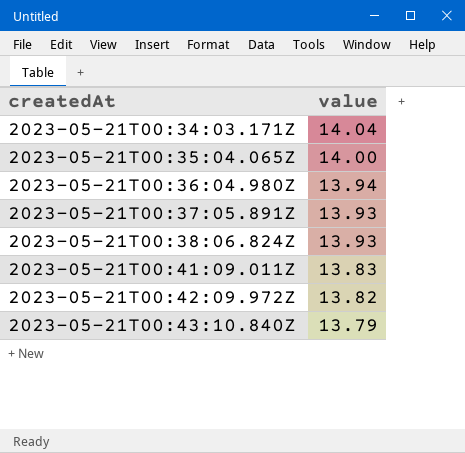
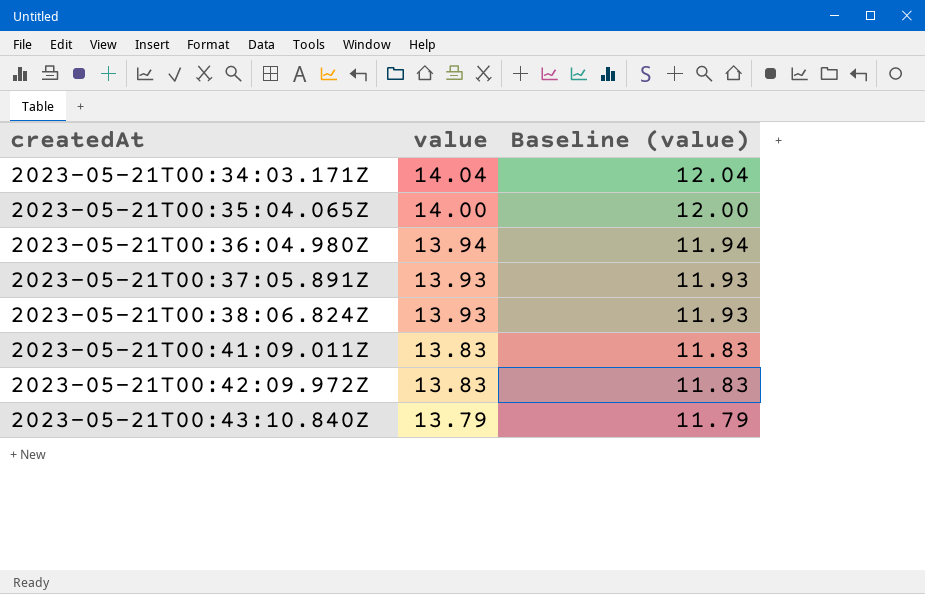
column Baseline (value) | formula: none -> [value] - 2
2023-05-21T00:42:09.972Z | value: 13.82 -> 13.83

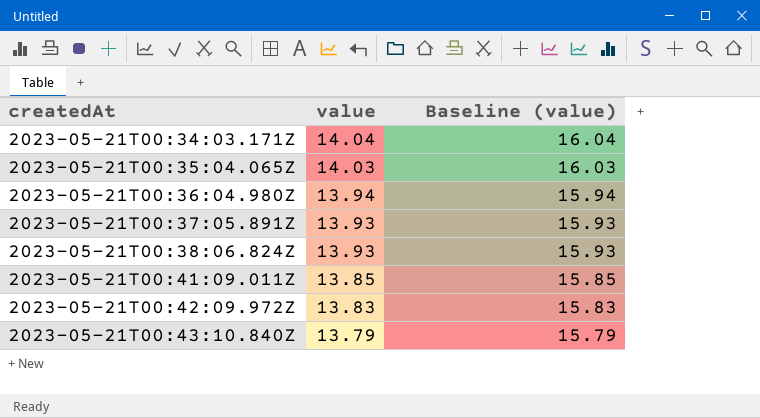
column Baseline (value) | formula: [value] - 2 -> [value] + 2
2023-05-21T00:35:04.065Z | value: 14.00 -> 14.03
2023-05-21T00:41:09.011Z | value: 13.83 -> 13.85

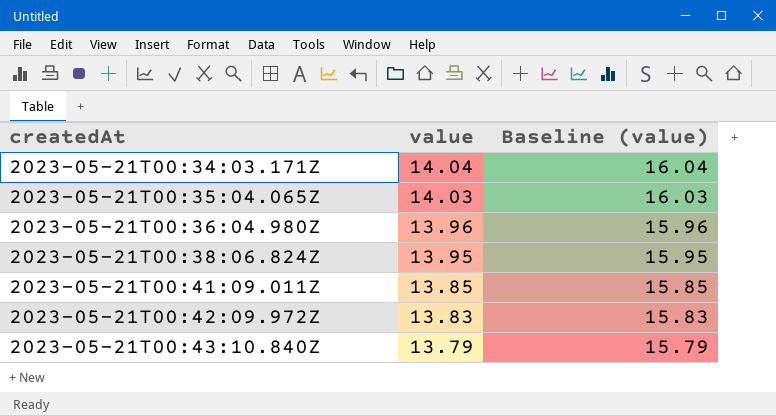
row 2023-05-21T00:37:05.891Z: 13.93 | 15.93 -> none
2023-05-21T00:36:04.980Z | value: 13.94 -> 13.96
2023-05-21T00:36:04.980Z | Baseline (value): 15.94 -> 15.96
2023-05-21T00:38:06.824Z | value: 13.93 -> 13.95
2023-05-21T00:38:06.824Z | Baseline (value): 15.93 -> 15.95

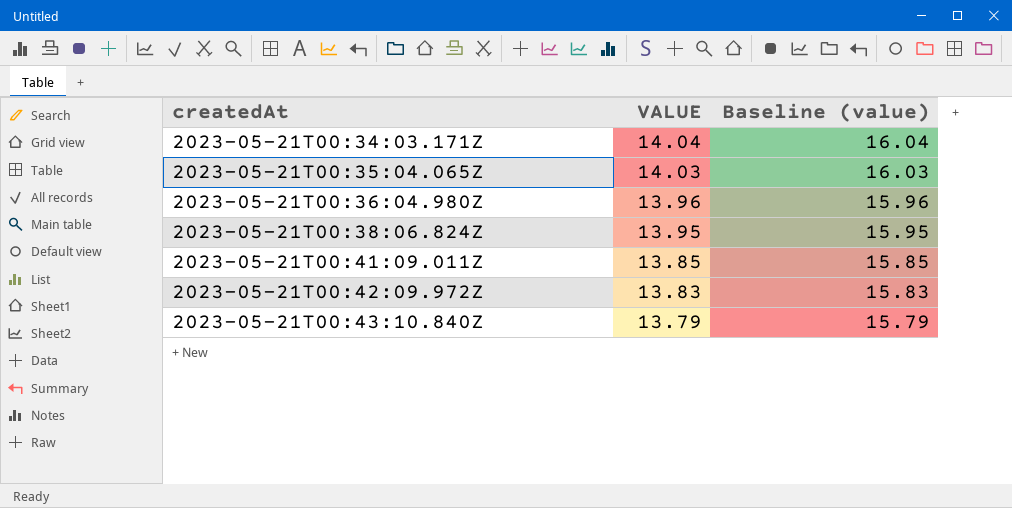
column name: value -> VALUE

